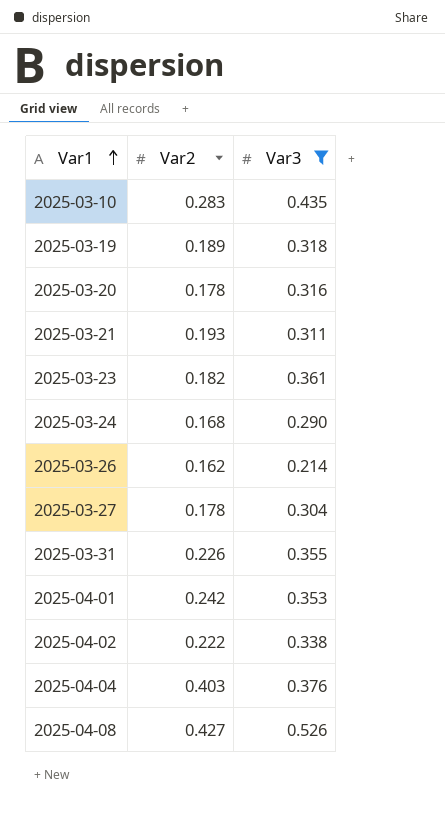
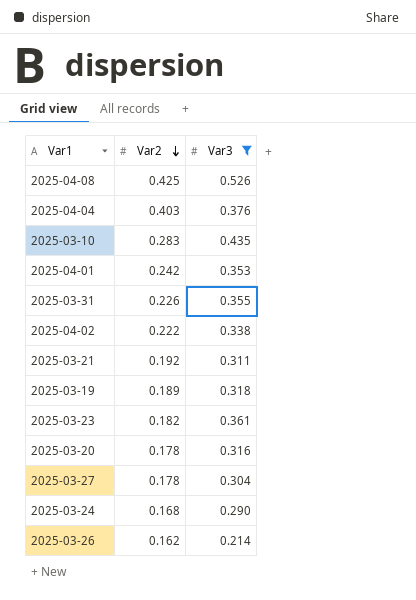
row order: Var1 ascending -> Var2 descending
2025-04-08 | Var2: 0.427 -> 0.425
2025-03-21 | Var2: 0.193 -> 0.192

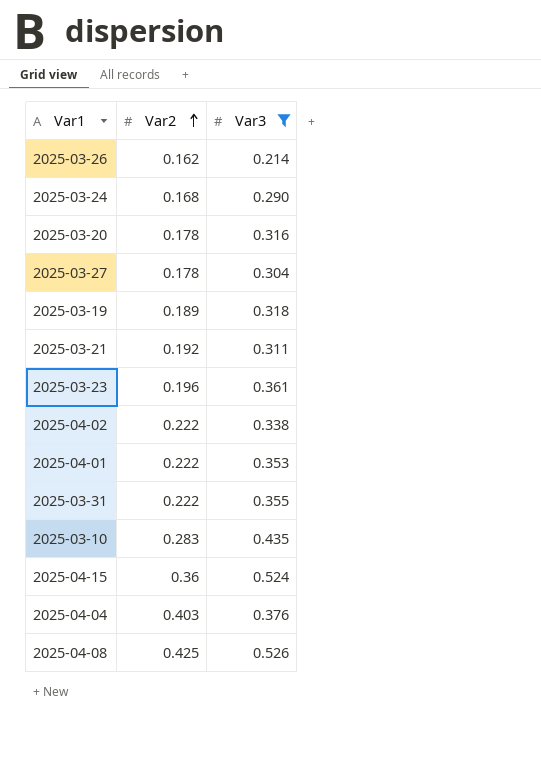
row order: Var2 descending -> Var2 ascending
2025-03-23 | Var2: 0.182 -> 0.196
2025-04-01 | Var2: 0.242 -> 0.222
2025-03-31 | Var2: 0.226 -> 0.222
row 2025-04-15: none -> 0.36 | 0.524

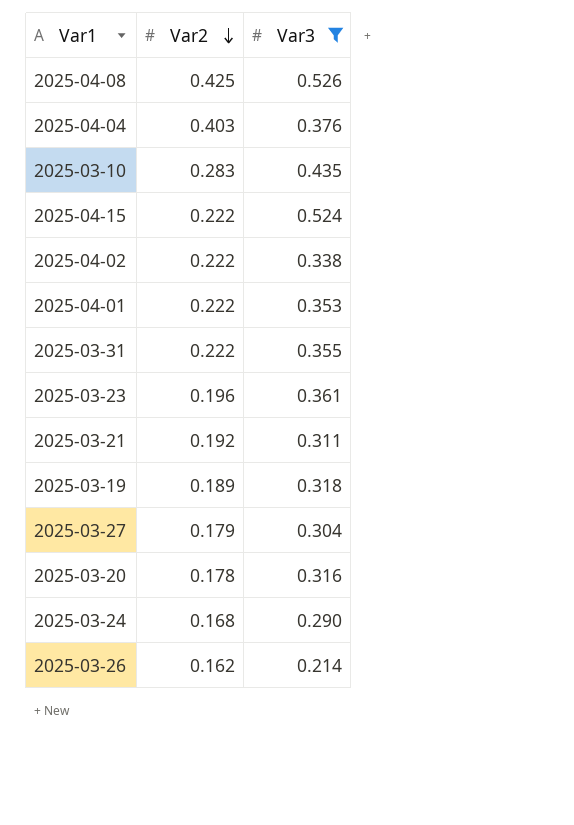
row order: Var2 ascending -> Var2 descending
2025-04-15 | Var2: 0.36 -> 0.222
2025-03-27 | Var2: 0.178 -> 0.179

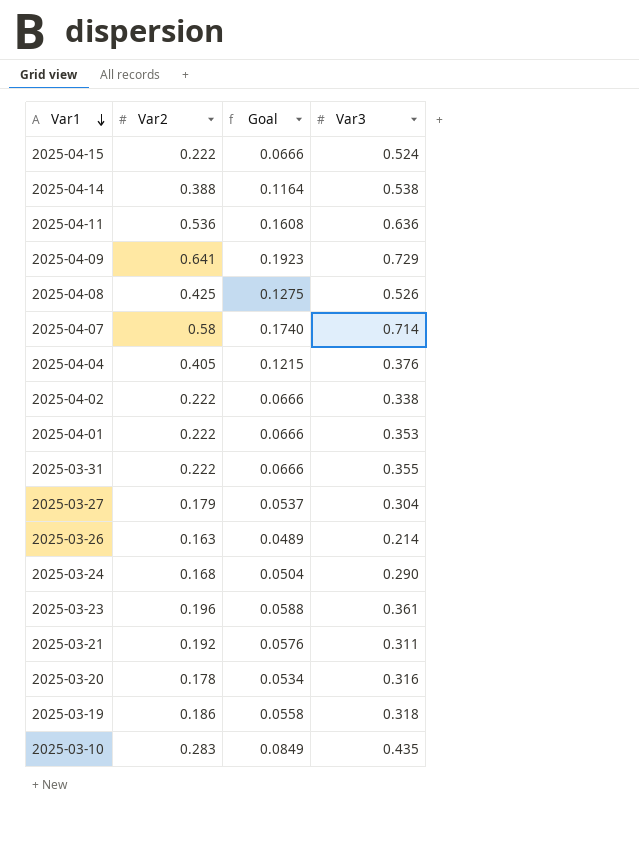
filter: Var3 <= 0.526 -> none
row order: Var2 descending -> Var1 descending
column Goal | formula: none -> [Var2] * 0.3
2025-04-04 | Var2: 0.403 -> 0.405
2025-03-26 | Var2: 0.162 -> 0.163
2025-03-19 | Var2: 0.189 -> 0.186

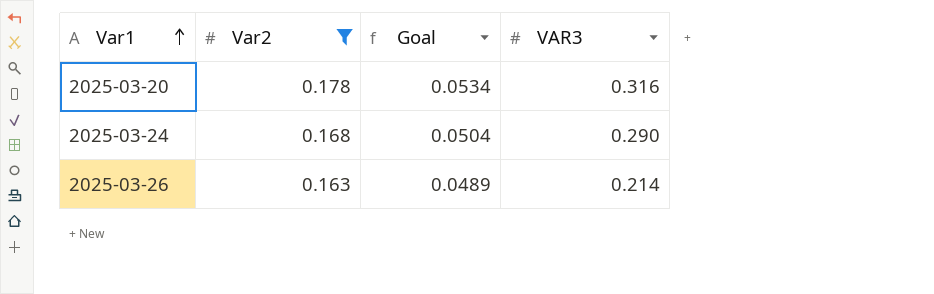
filter: none -> Var2 <= 0.178
row order: Var1 descending -> Var1 ascending
column name: Var3 -> VAR3

